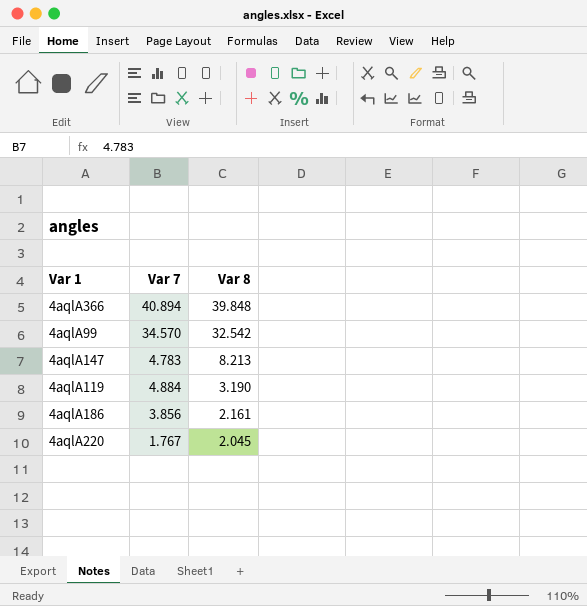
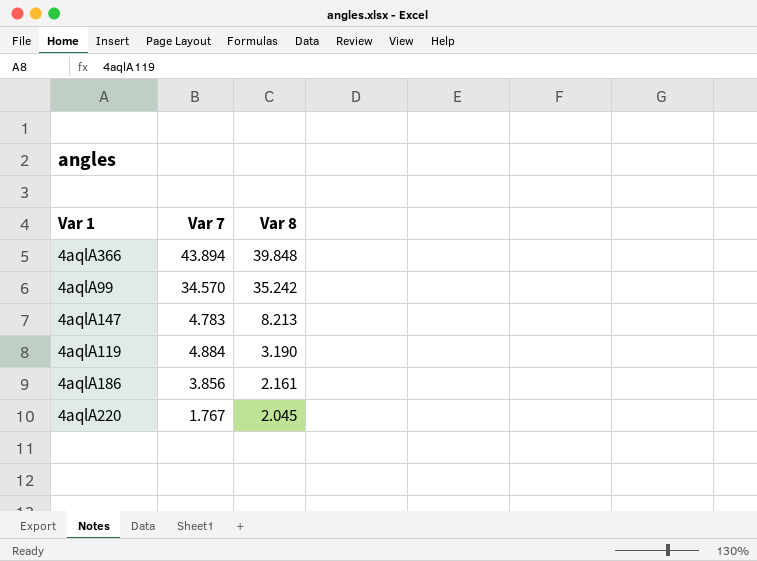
4aqlA366 | Var 7: 40.894 -> 43.894
4aqlA99 | Var 8: 32.542 -> 35.242

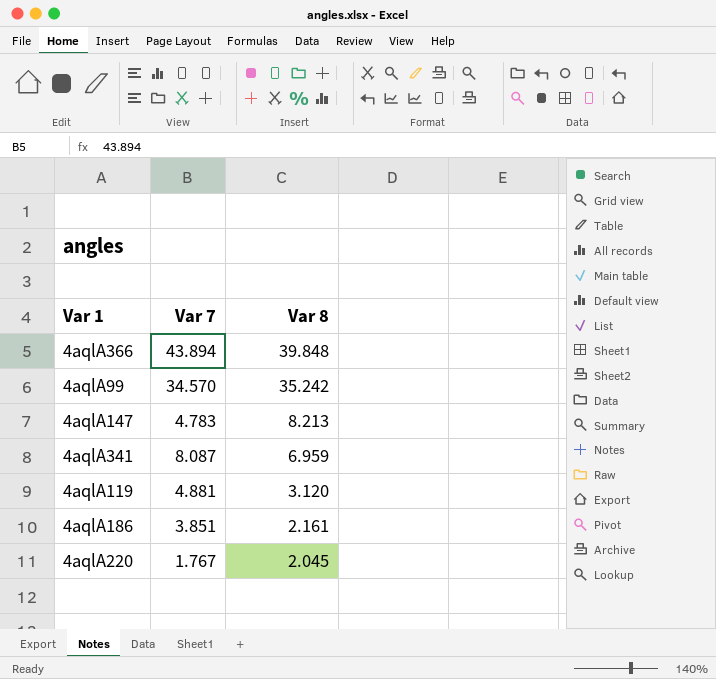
row 4aqlA341: none -> 8.087 | 6.959
4aqlA119 | Var 7: 4.884 -> 4.881
4aqlA119 | Var 8: 3.190 -> 3.120
4aqlA186 | Var 7: 3.856 -> 3.851

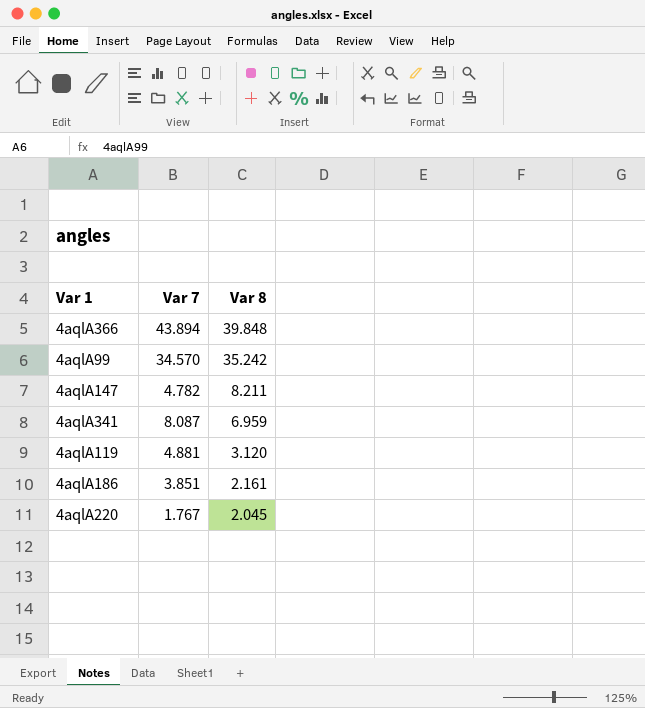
4aqlA147 | Var 7: 4.783 -> 4.782
4aqlA147 | Var 8: 8.213 -> 8.211

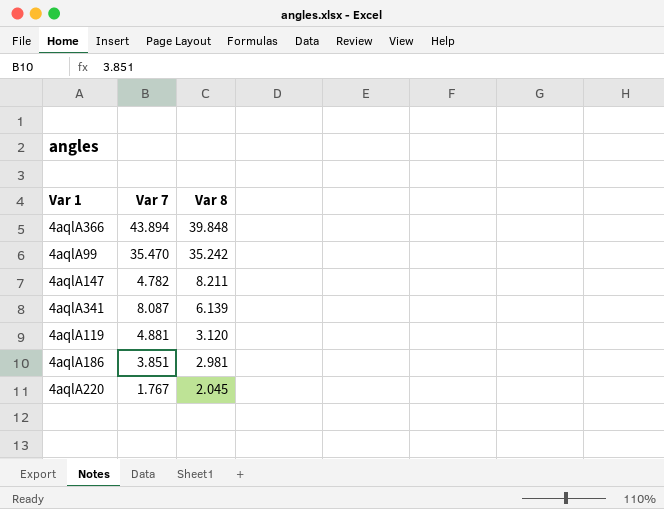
4aqlA99 | Var 7: 34.570 -> 35.470
4aqlA341 | Var 8: 6.959 -> 6.139
4aqlA186 | Var 8: 2.161 -> 2.981

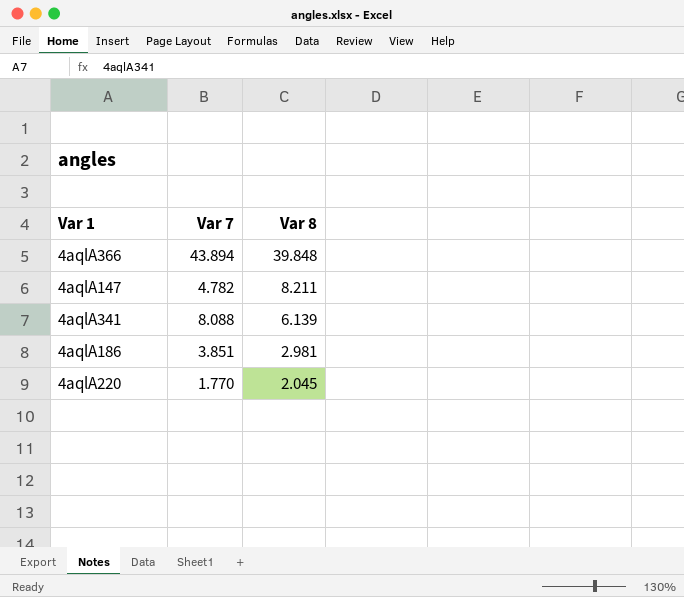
row 4aqlA99: 35.470 | 35.242 -> none
row 4aqlA119: 4.881 | 3.120 -> none
4aqlA341 | Var 7: 8.087 -> 8.088
4aqlA220 | Var 7: 1.767 -> 1.770

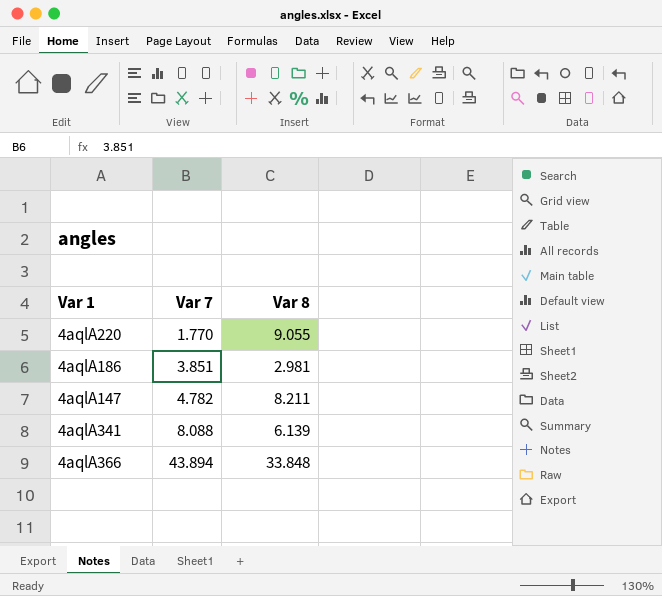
row order: Var 8 descending -> Var 7 ascending
4aqlA220 | Var 8: 2.045 -> 9.055
4aqlA366 | Var 8: 39.848 -> 33.848

